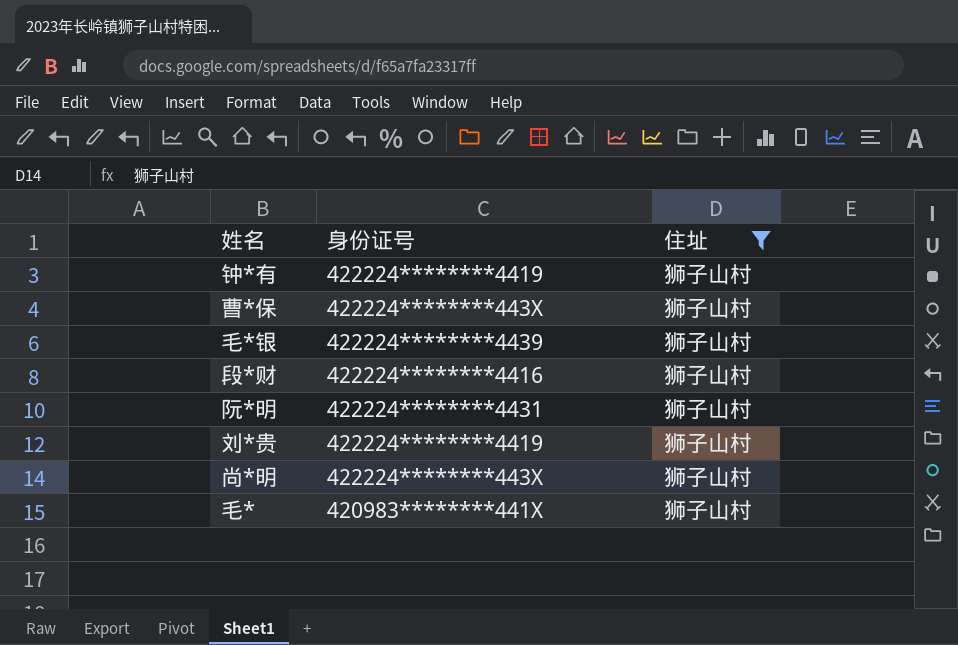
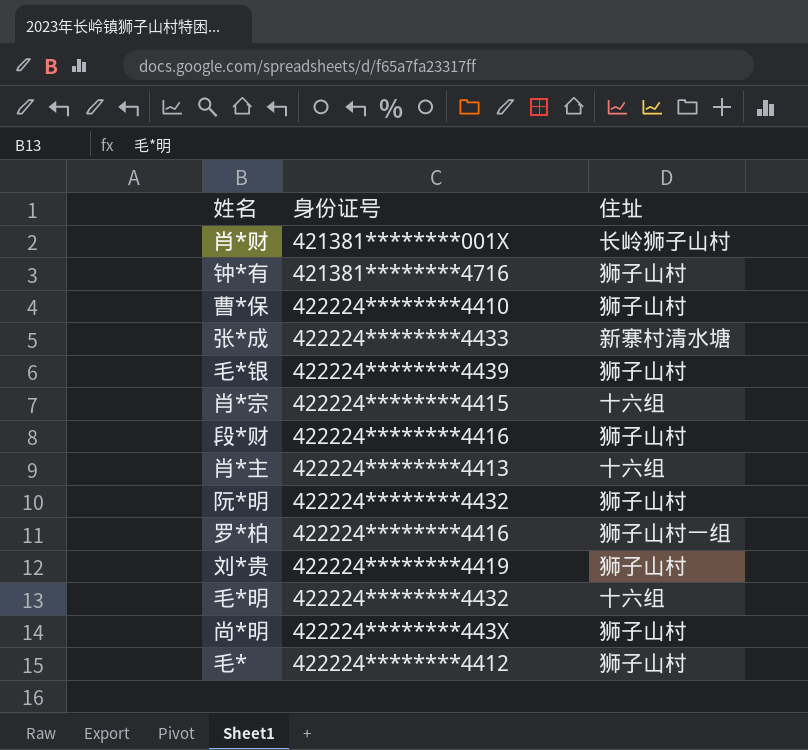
filter: 住址 = 狮子山村 -> none
钟*有 | 身份证号: 422224********4419 -> 421381********4716
曹*保 | 身份证号: 422224********443X -> 422224********4410
阮*明 | 身份证号: 422224********4431 -> 422224********4432
毛* | 身份证号: 420983********441X -> 422224********4412

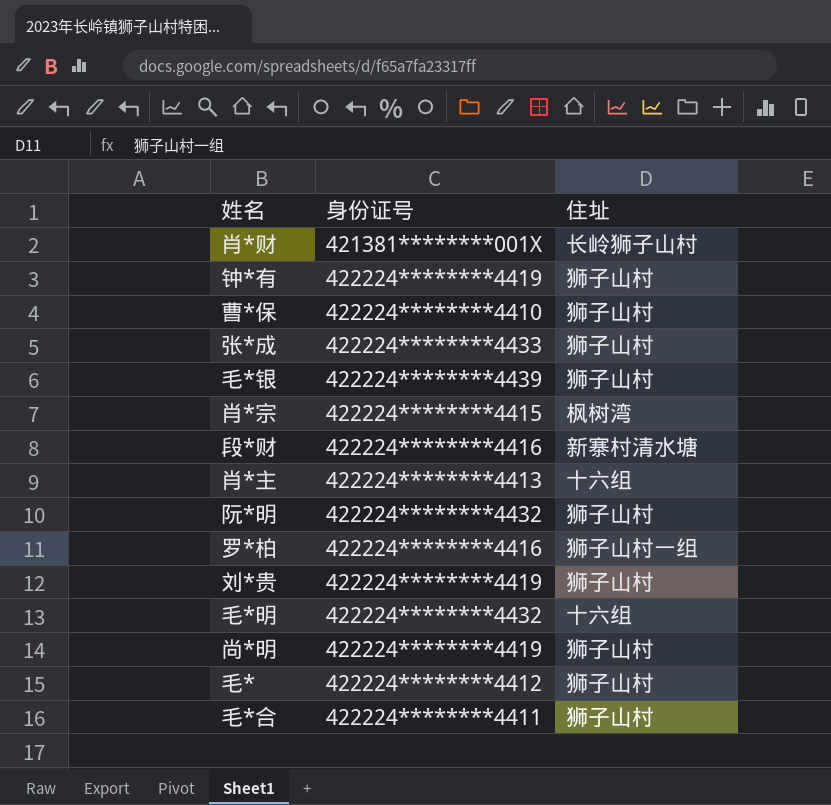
钟*有 | 身份证号: 421381********4716 -> 422224********4419
张*成 | 住址: 新寨村清水塘 -> 狮子山村
肖*宗 | 住址: 十六组 -> 枫树湾
段*财 | 住址: 狮子山村 -> 新寨村清水塘
尚*明 | 身份证号: 422224********443X -> 422224********4419
row 毛*合: none -> 422224********4411 | 狮子山村

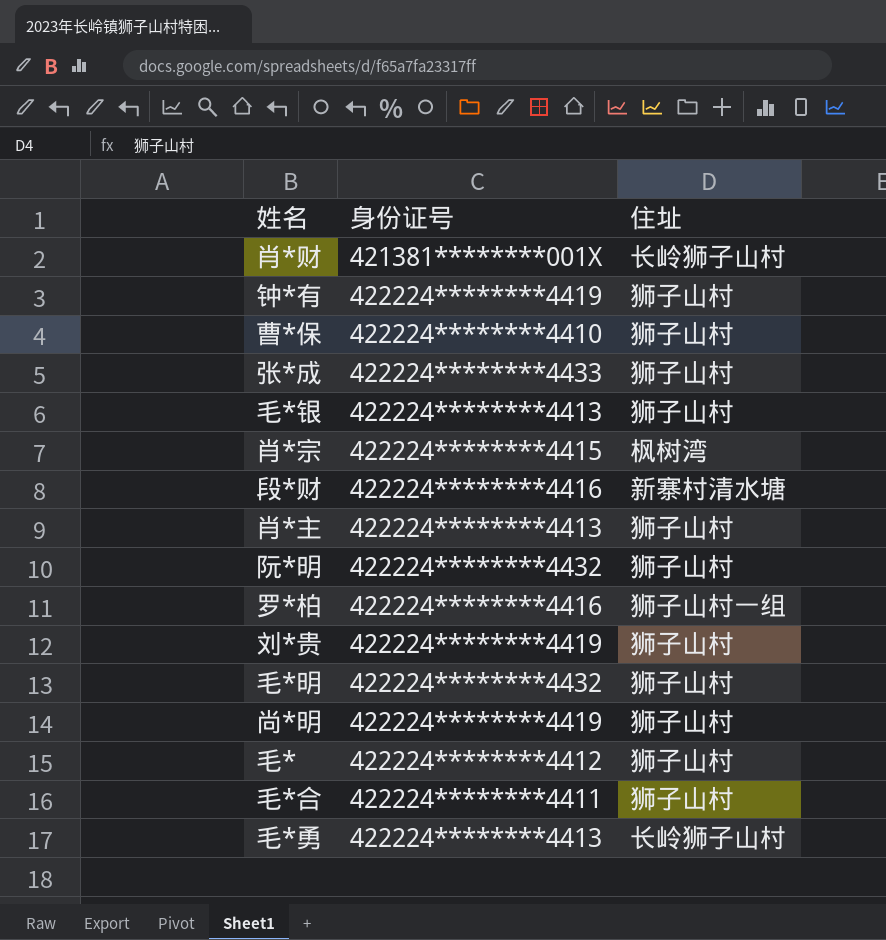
毛*银 | 身份证号: 422224********4439 -> 422224********4413
肖*主 | 住址: 十六组 -> 狮子山村
毛*明 | 住址: 十六组 -> 狮子山村
row 毛*勇: none -> 422224********4413 | 长岭狮子山村

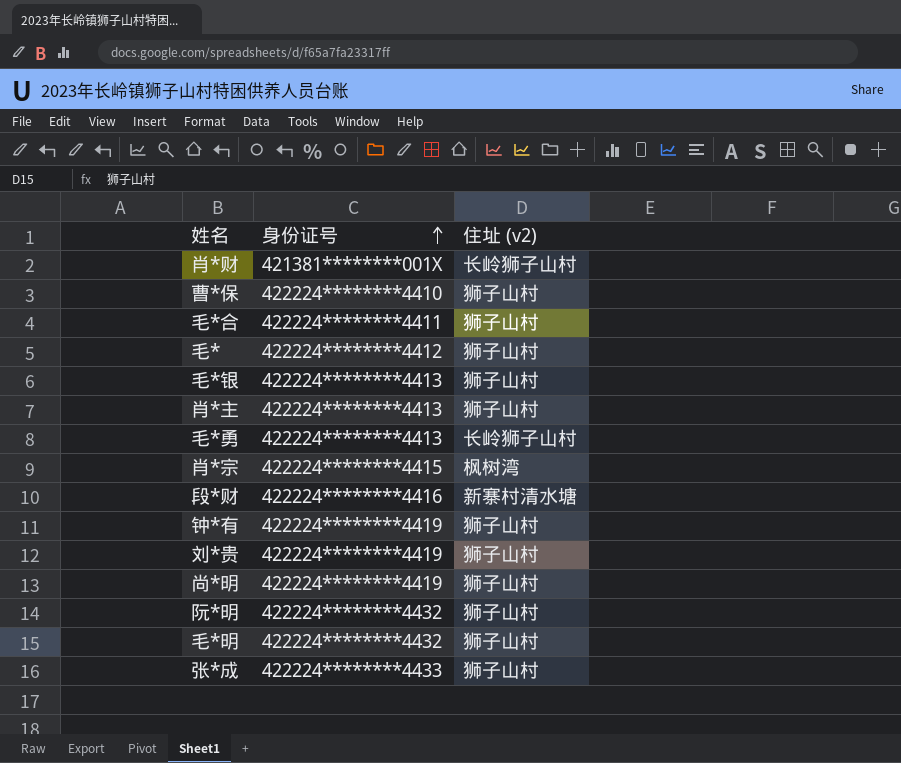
row order: none -> 身份证号 ascending
column name: 住址 -> 住址 (v2)
row 罗*柏: 422224********4416 | 狮子山村一组 -> none

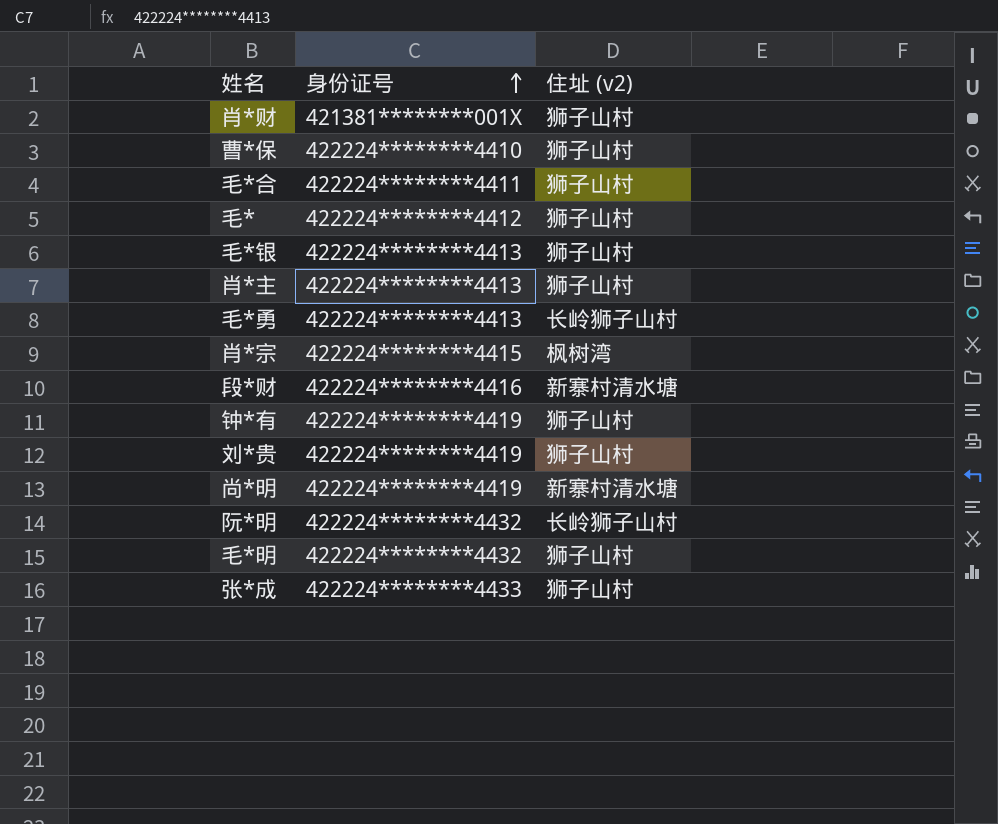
肖*财 | 住址 (v2): 长岭狮子山村 -> 狮子山村
尚*明 | 住址 (v2): 狮子山村 -> 新寨村清水塘
阮*明 | 住址 (v2): 狮子山村 -> 长岭狮子山村

